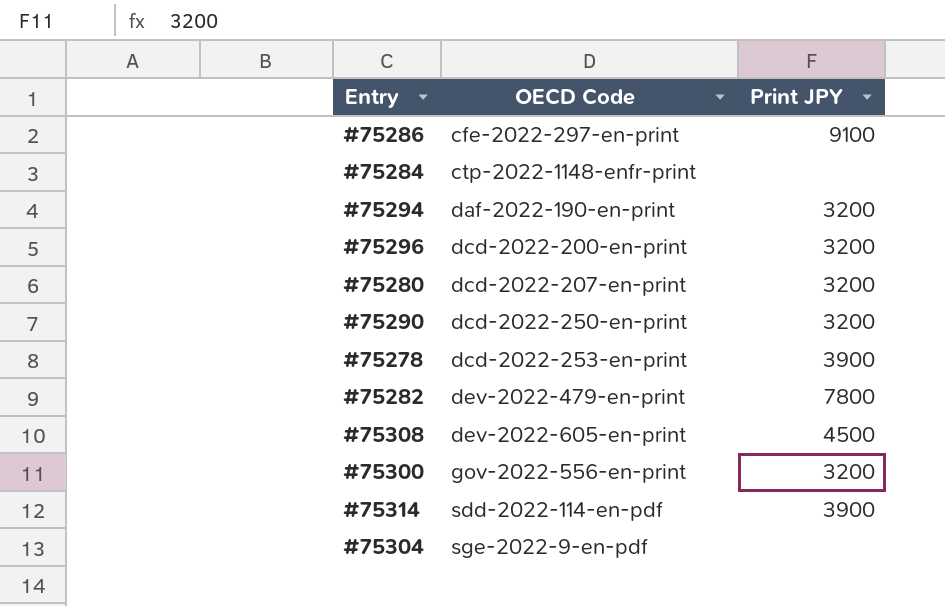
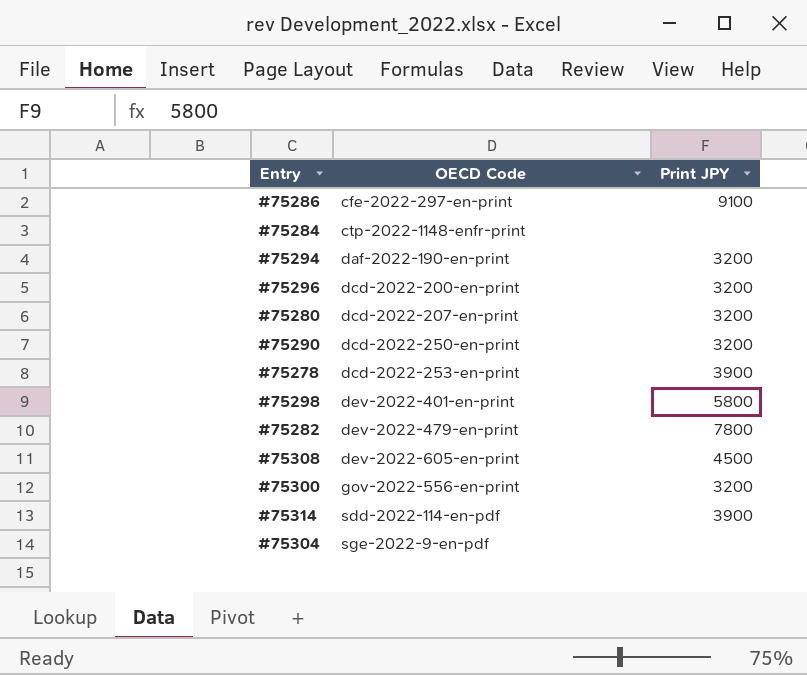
row #75298: none -> dev-2022-401-en-print | 5800

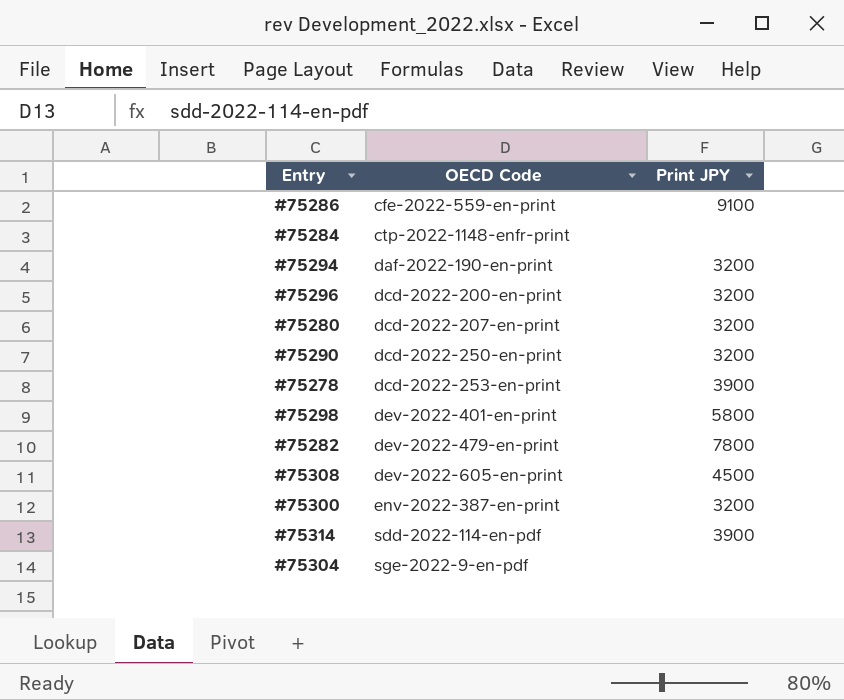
#75286 | OECD Code: cfe-2022-297-en-print -> cfe-2022-559-en-print
#75300 | OECD Code: gov-2022-556-en-print -> env-2022-387-en-print

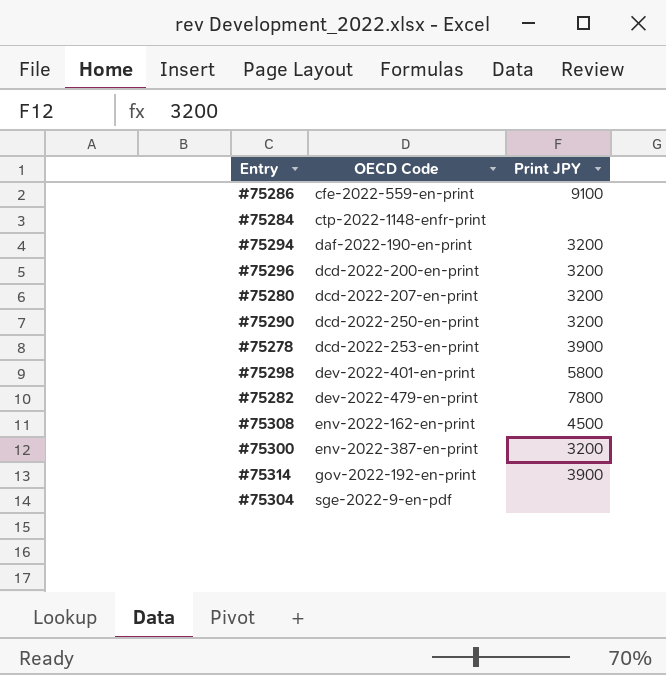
#75308 | OECD Code: dev-2022-605-en-print -> env-2022-162-en-print
#75314 | OECD Code: sdd-2022-114-en-pdf -> gov-2022-192-en-print

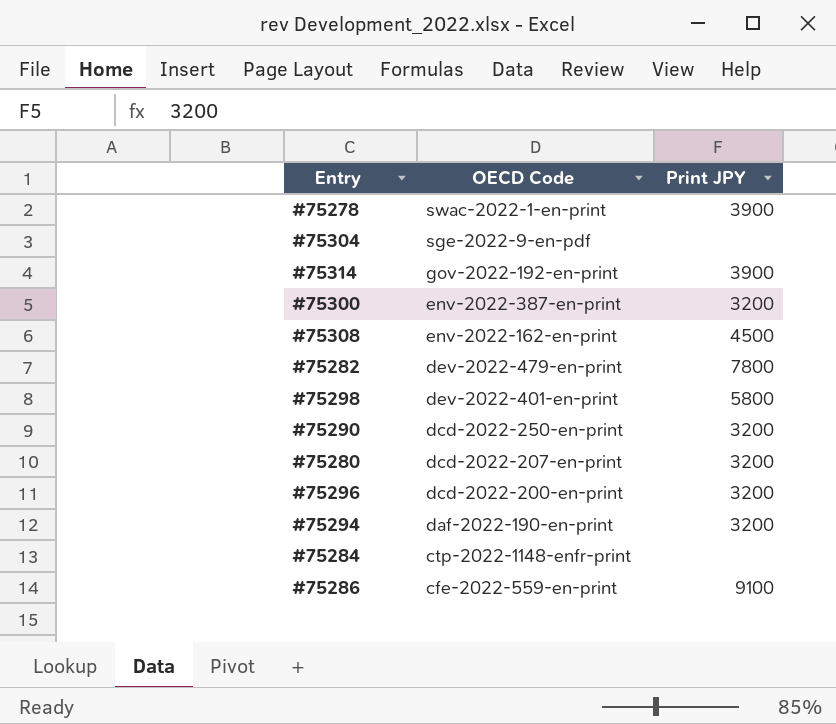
row order: OECD Code ascending -> OECD Code descending
#75278 | OECD Code: dcd-2022-253-en-print -> swac-2022-1-en-print

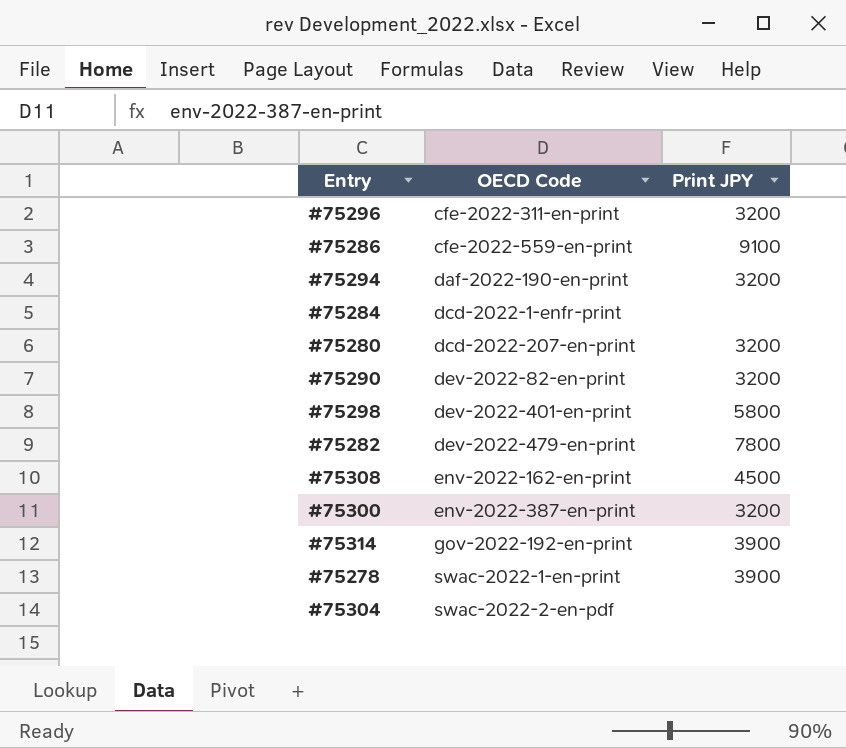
row order: OECD Code descending -> OECD Code ascending
#75296 | OECD Code: dcd-2022-200-en-print -> cfe-2022-311-en-print
#75284 | OECD Code: ctp-2022-1148-enfr-print -> dcd-2022-1-enfr-print
#75290 | OECD Code: dcd-2022-250-en-print -> dev-2022-82-en-print
#75304 | OECD Code: sge-2022-9-en-pdf -> swac-2022-2-en-pdf

